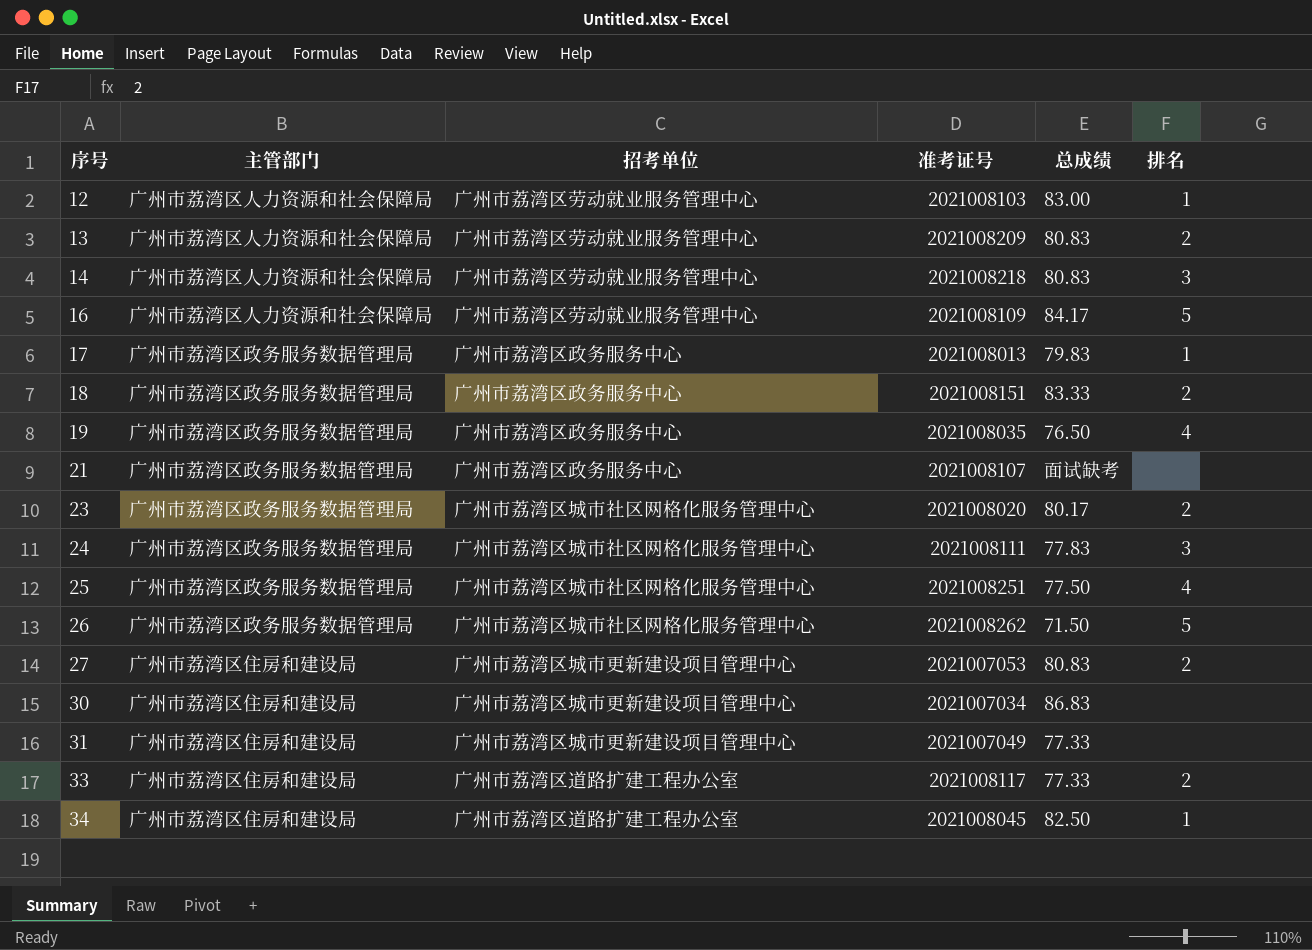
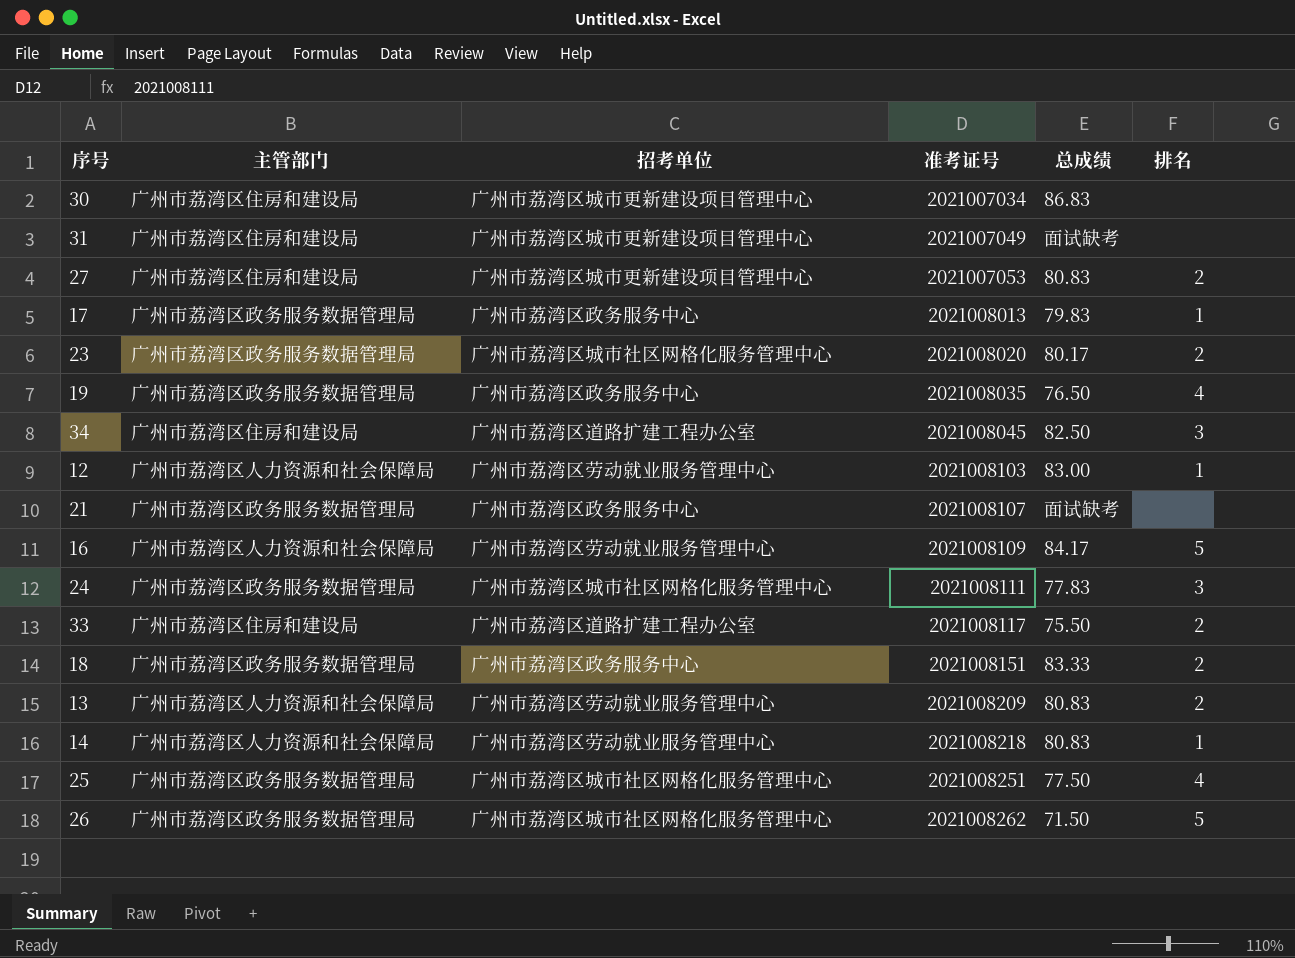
row order: 序号 ascending -> 准考证号 ascending
31 | 总成绩: 77.33 -> 面试缺考
34 | 排名: 1 -> 3
33 | 总成绩: 77.33 -> 75.50
14 | 排名: 3 -> 1

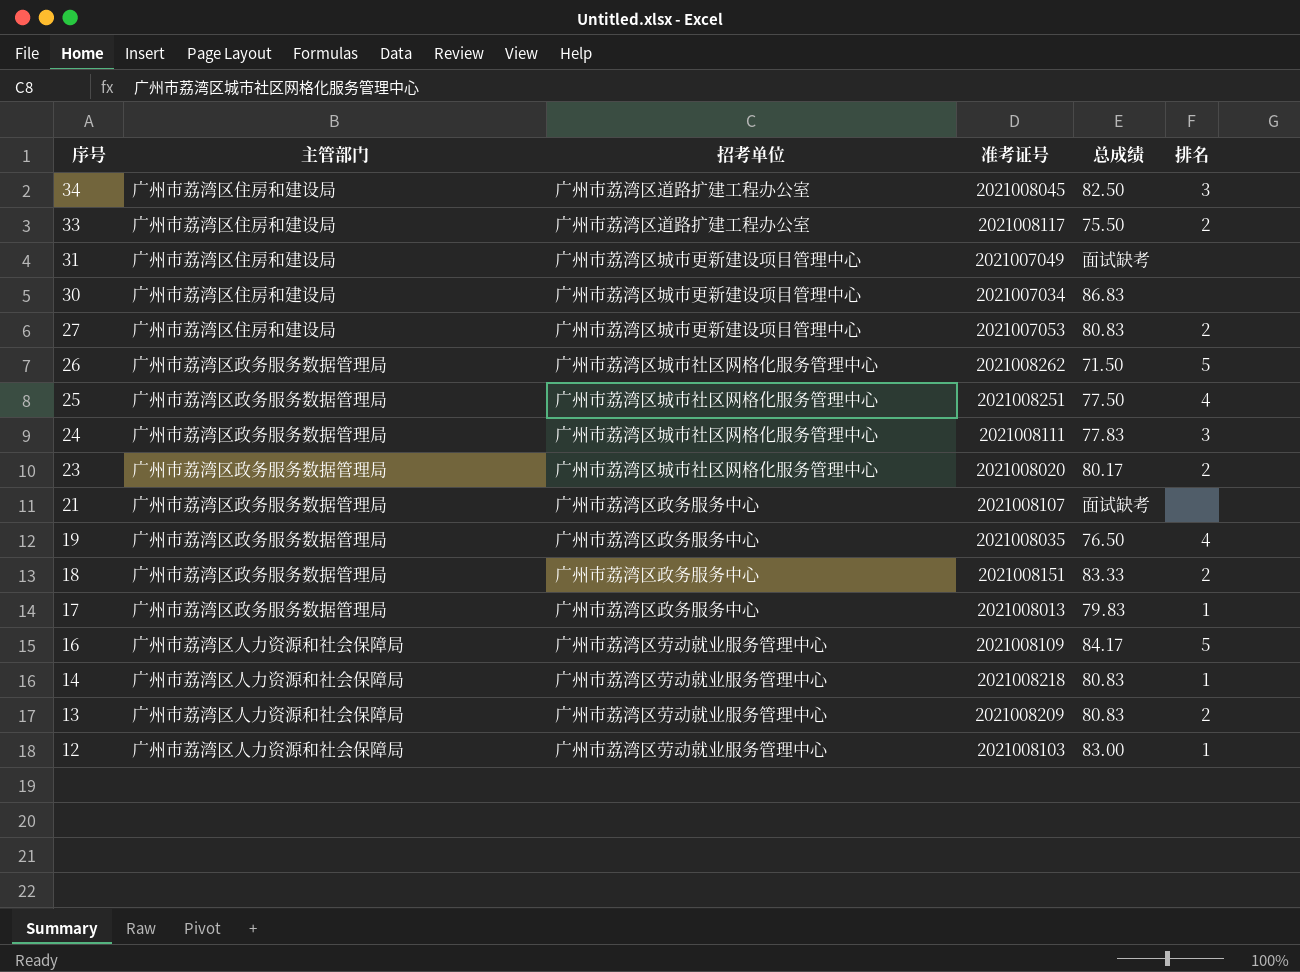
row order: 准考证号 ascending -> 序号 descending

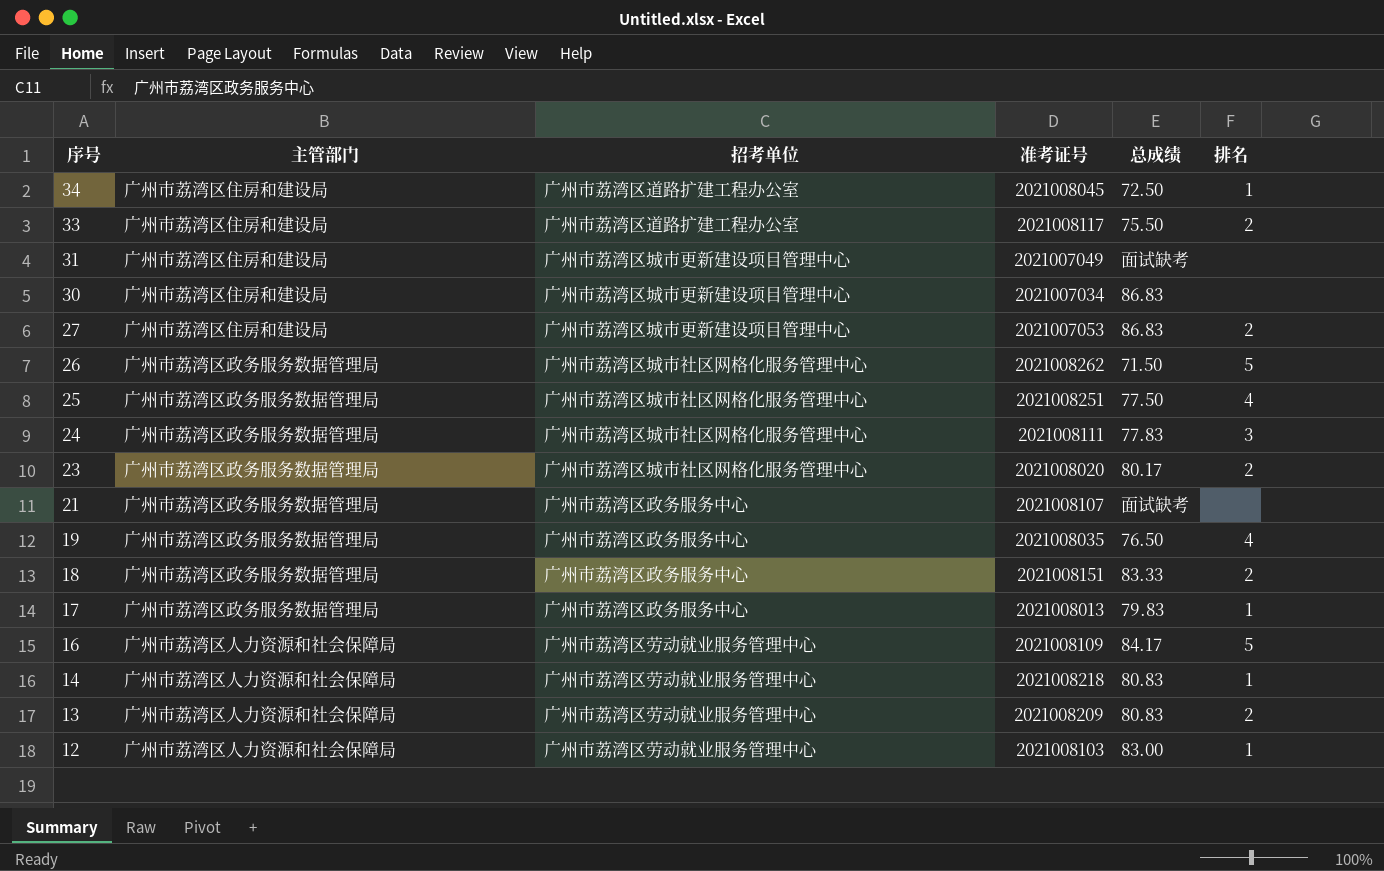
34 | 总成绩: 82.50 -> 72.50
34 | 排名: 3 -> 1
27 | 总成绩: 80.83 -> 86.83

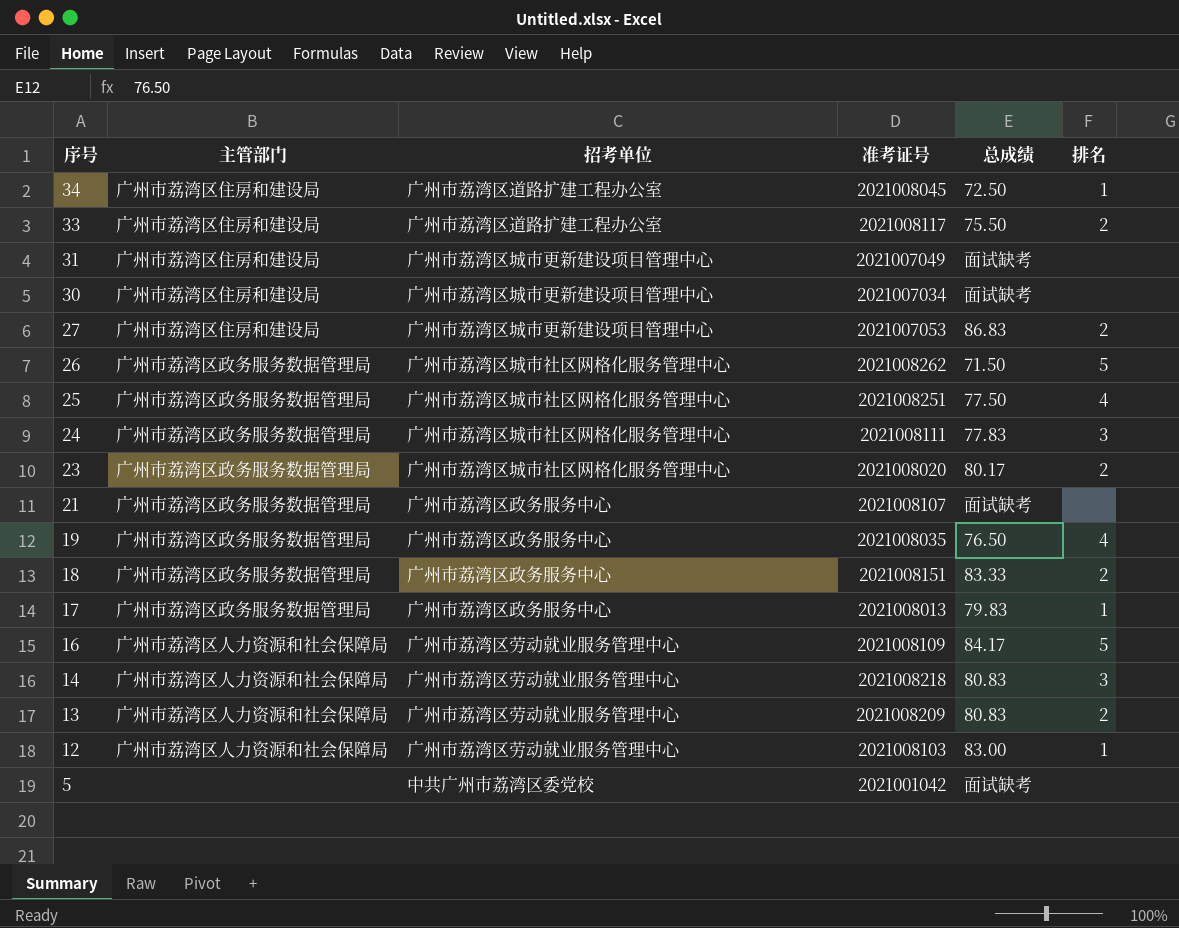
30 | 总成绩: 86.83 -> 面试缺考
14 | 排名: 1 -> 3
row 5: none -> none | 中共广州市荔湾区委党校 | 2021001042 | 面试缺考 | none

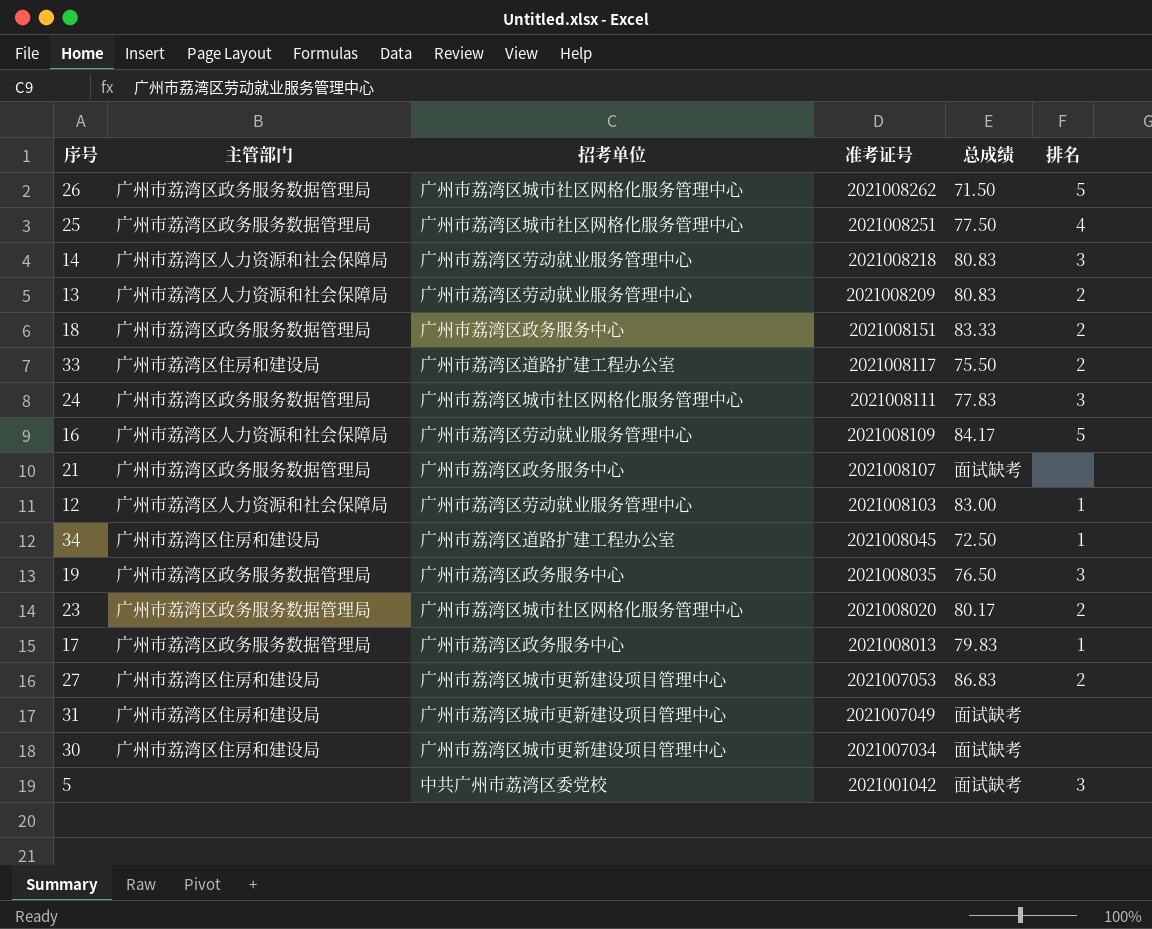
row order: 序号 descending -> 准考证号 descending
19 | 排名: 4 -> 3
5 | 排名: none -> 3

